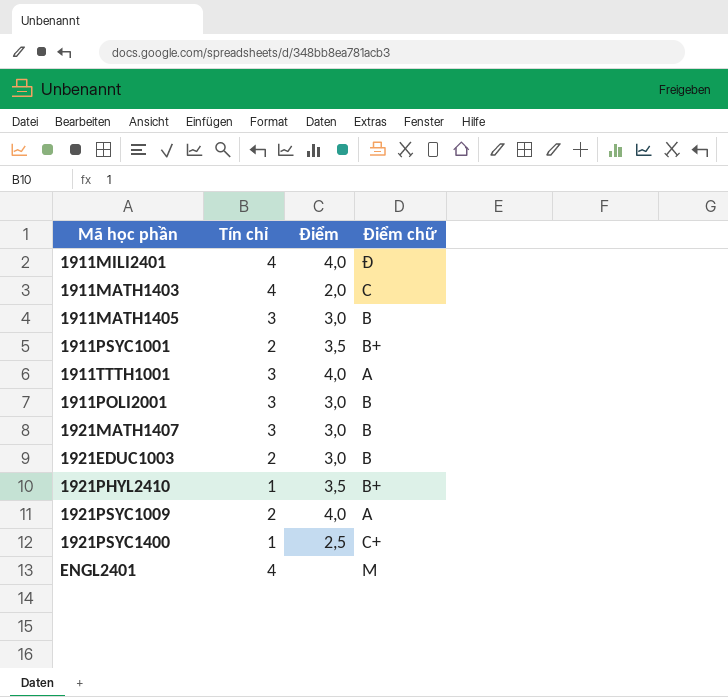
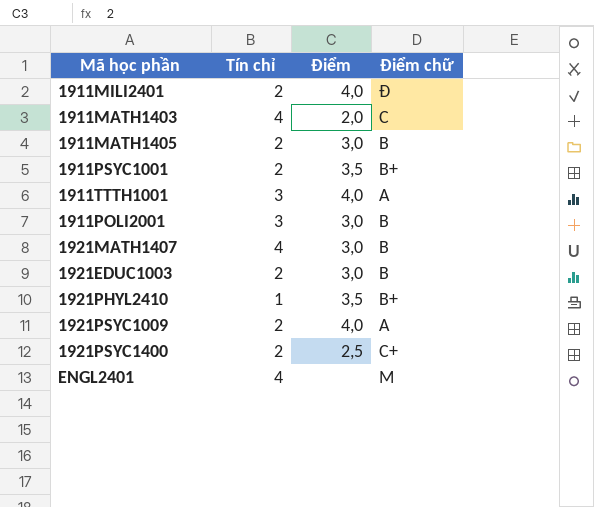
1911MILI2401 | Tín chỉ: 4 -> 2
1911MATH1405 | Tín chỉ: 3 -> 2
1921MATH1407 | Tín chỉ: 3 -> 4
1921PSYC1400 | Tín chỉ: 1 -> 2

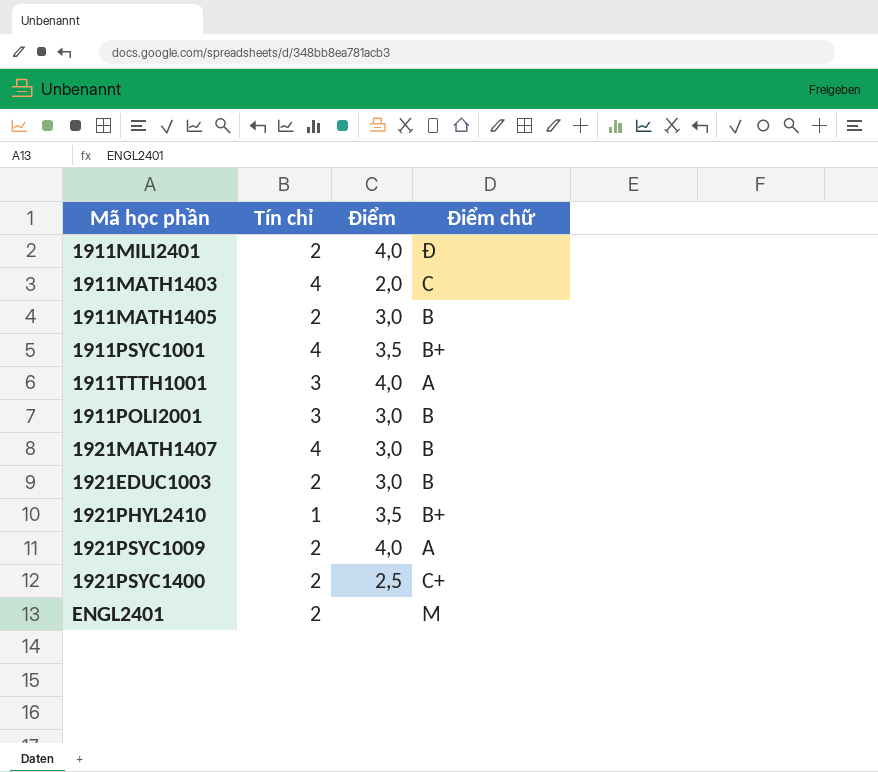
1911PSYC1001 | Tín chỉ: 2 -> 4
ENGL2401 | Tín chỉ: 4 -> 2

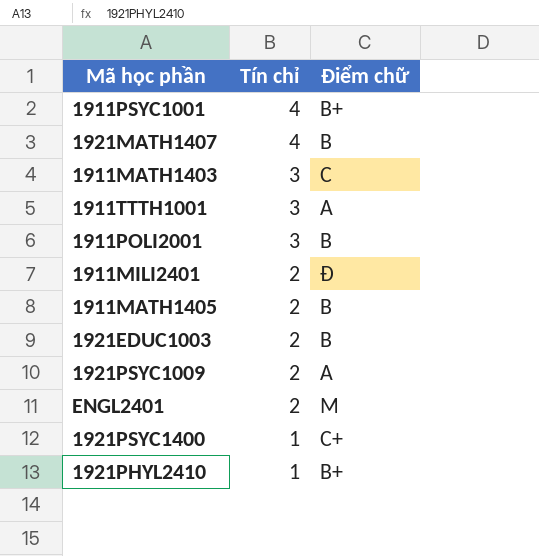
row order: none -> Tín chỉ descending
column Điểm | position: 3 -> none
1911MATH1403 | Tín chỉ: 4 -> 3
1921PSYC1400 | Tín chỉ: 2 -> 1

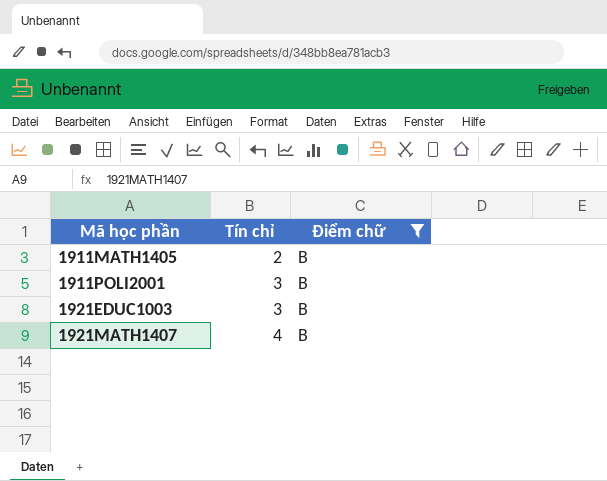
filter: none -> Điểm chữ = B
row order: Tín chỉ descending -> Mã học phần ascending
1921EDUC1003 | Tín chỉ: 2 -> 3

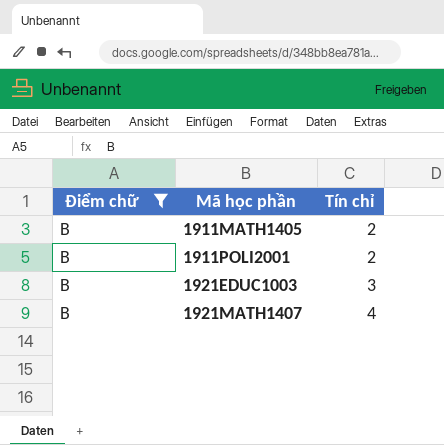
column Điểm chữ | position: 3 -> 1
1911POLI2001 | Tín chỉ: 3 -> 2

